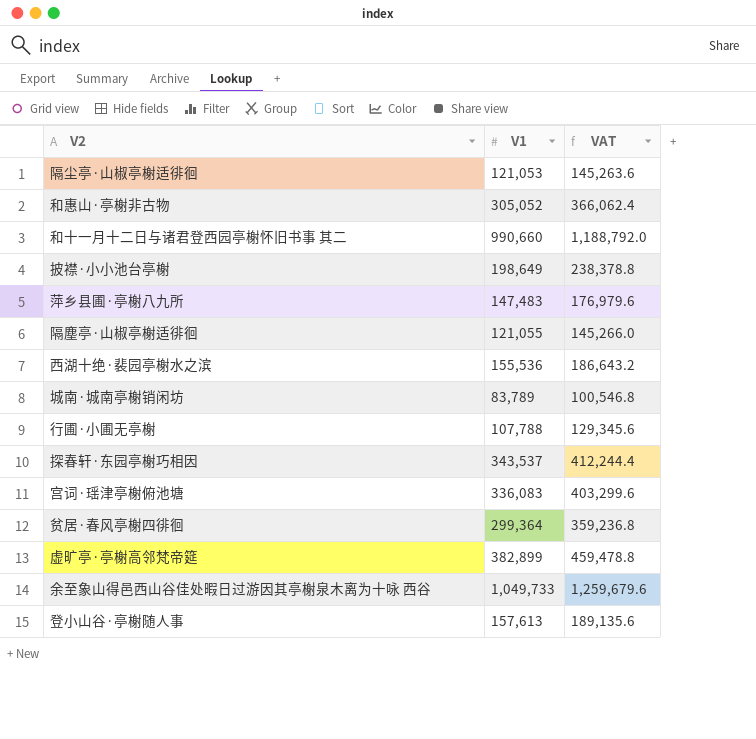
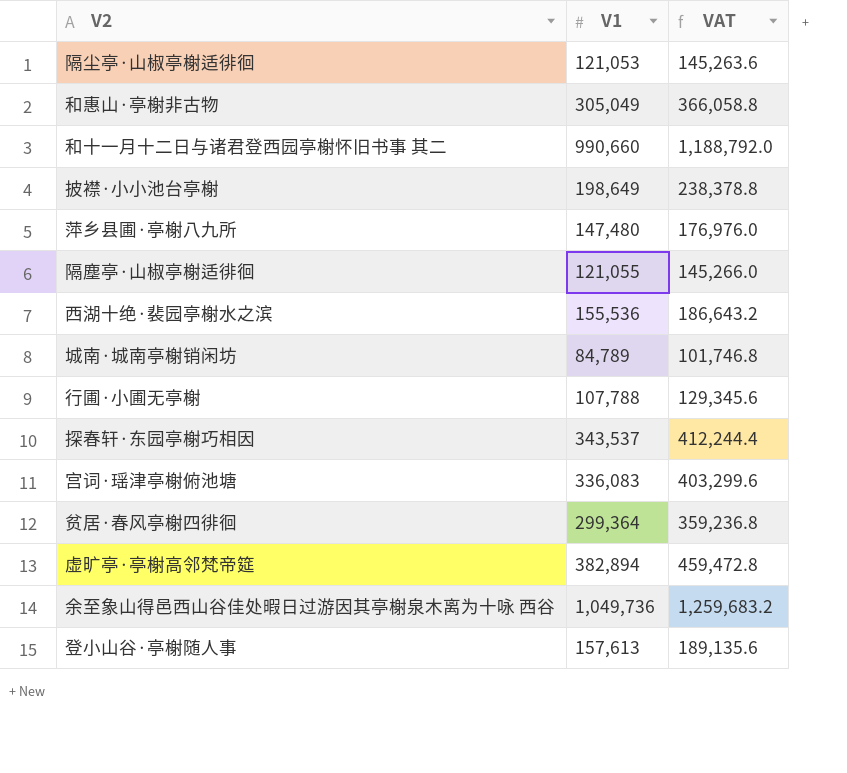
和惠山·亭榭非古物 | V1: 305,052 -> 305,049
和惠山·亭榭非古物 | VAT: 366,062.4 -> 366,058.8
萍乡县圃·亭榭八九所 | V1: 147,483 -> 147,480
萍乡县圃·亭榭八九所 | VAT: 176,979.6 -> 176,976.0
城南·城南亭榭销闲坊 | V1: 83,789 -> 84,789
城南·城南亭榭销闲坊 | VAT: 100,546.8 -> 101,746.8
虚旷亭·亭榭高邻梵帝筵 | V1: 382,899 -> 382,894
虚旷亭·亭榭高邻梵帝筵 | VAT: 459,478.8 -> 459,472.8
余至象山得邑西山谷佳处暇日过游因其亭榭泉木离为十咏 西谷 | V1: 1,049,733 -> 1,049,736
余至象山得邑西山谷佳处暇日过游因其亭榭泉木离为十咏 西谷 | VAT: 1,259,679.6 -> 1,259,683.2

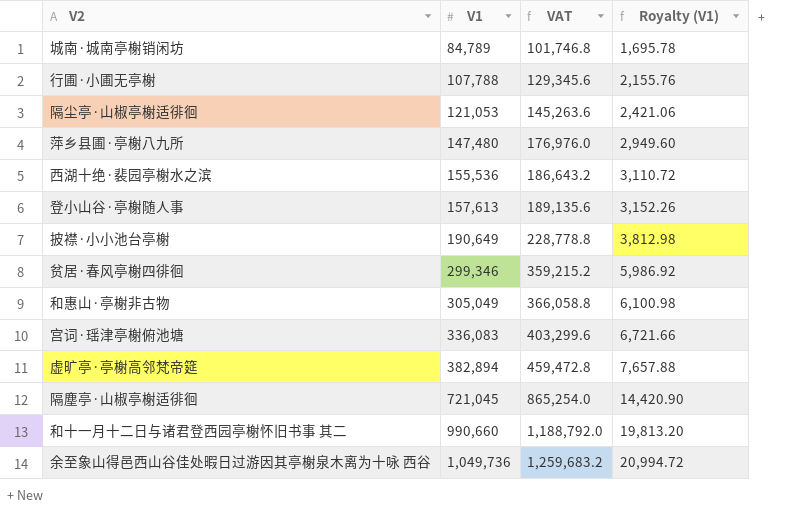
row order: none -> V1 ascending
column Royalty (V1) | formula: none -> [V1] * 0.02
row 探春轩·东园亭榭巧相因: 343,537 | 412,244.4 -> none
披襟·小小池台亭榭 | V1: 198,649 -> 190,649
披襟·小小池台亭榭 | VAT: 238,378.8 -> 228,778.8
贫居·春风亭榭四徘徊 | V1: 299,364 -> 299,346
贫居·春风亭榭四徘徊 | VAT: 359,236.8 -> 359,215.2
隔塵亭·山椒亭榭适徘徊 | V1: 121,055 -> 721,045
隔塵亭·山椒亭榭适徘徊 | VAT: 145,266.0 -> 865,254.0

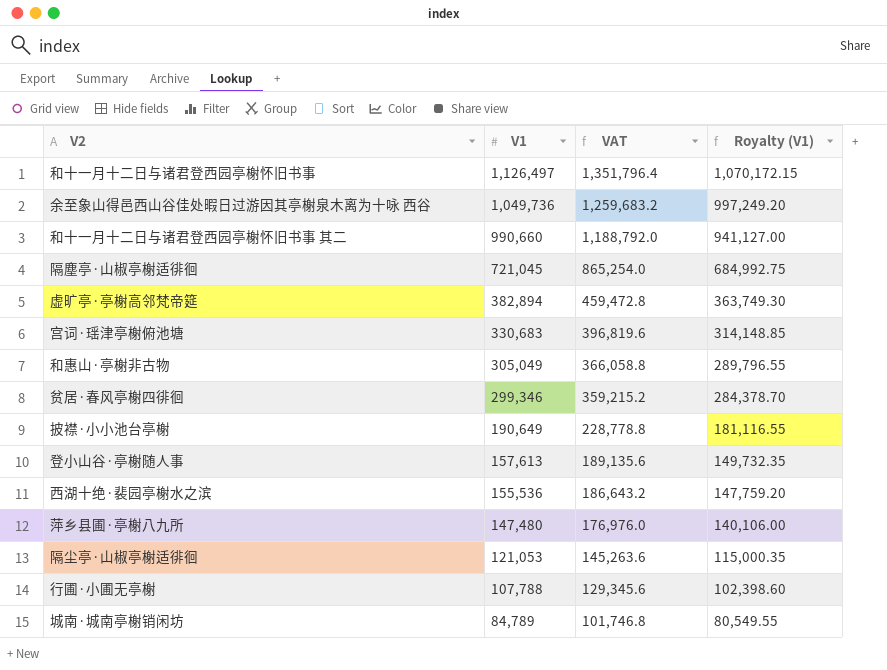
row order: V1 ascending -> V1 descending
column Royalty (V1) | formula: [V1] * 0.02 -> [V1] * 0.95
row 和十一月十二日与诸君登西园亭榭怀旧书事: none -> 1,126,497 | 1,351,796.4 | 1,070,172.15
宫词·瑶津亭榭俯池塘 | V1: 336,083 -> 330,683
宫词·瑶津亭榭俯池塘 | VAT: 403,299.6 -> 396,819.6

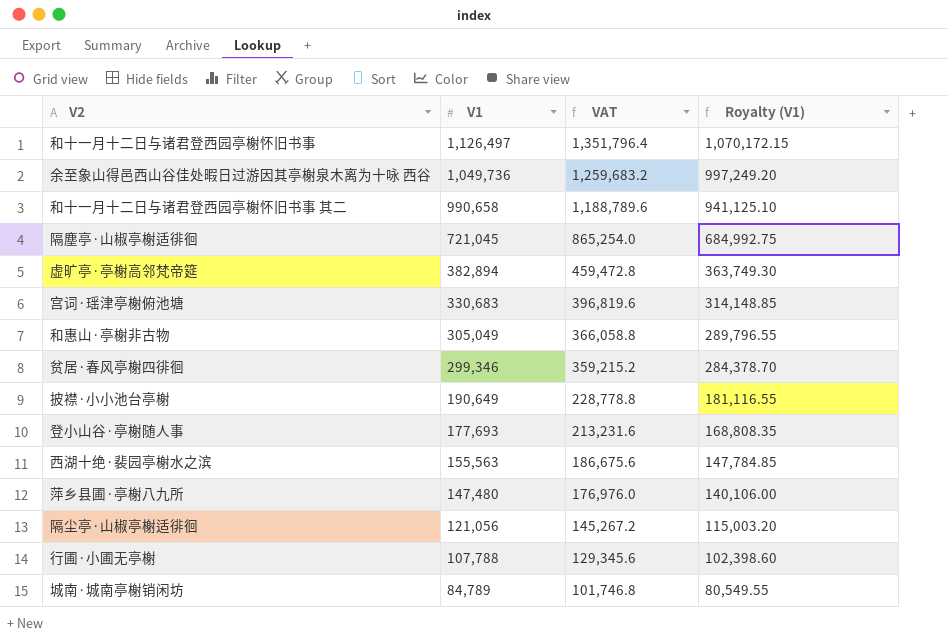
和十一月十二日与诸君登西园亭榭怀旧书事 其二 | V1: 990,660 -> 990,658
和十一月十二日与诸君登西园亭榭怀旧书事 其二 | VAT: 1,188,792.0 -> 1,188,789.6
和十一月十二日与诸君登西园亭榭怀旧书事 其二 | Royalty (V1): 941,127.00 -> 941,125.10
登小山谷·亭榭随人事 | V1: 157,613 -> 177,693
登小山谷·亭榭随人事 | VAT: 189,135.6 -> 213,231.6
登小山谷·亭榭随人事 | Royalty (V1): 149,732.35 -> 168,808.35
西湖十绝·裴园亭榭水之滨 | V1: 155,536 -> 155,563
西湖十绝·裴园亭榭水之滨 | VAT: 186,643.2 -> 186,675.6
西湖十绝·裴园亭榭水之滨 | Royalty (V1): 147,759.20 -> 147,784.85
隔尘亭·山椒亭榭适徘徊 | V1: 121,053 -> 121,056
隔尘亭·山椒亭榭适徘徊 | VAT: 145,263.6 -> 145,267.2
隔尘亭·山椒亭榭适徘徊 | Royalty (V1): 115,000.35 -> 115,003.20

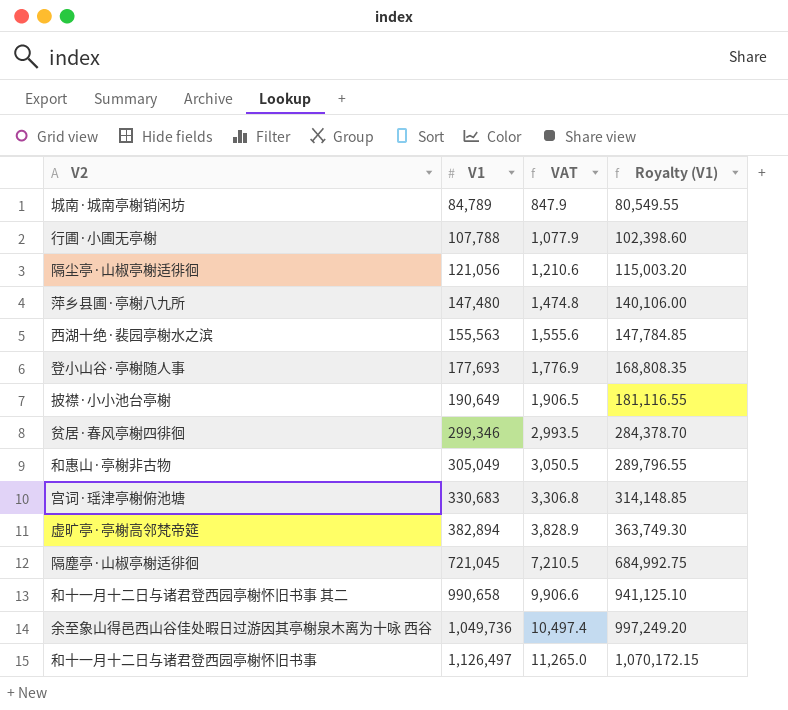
row order: V1 descending -> V1 ascending
column VAT | formula: [V1] * 1.2 -> [V1] * 0.01

